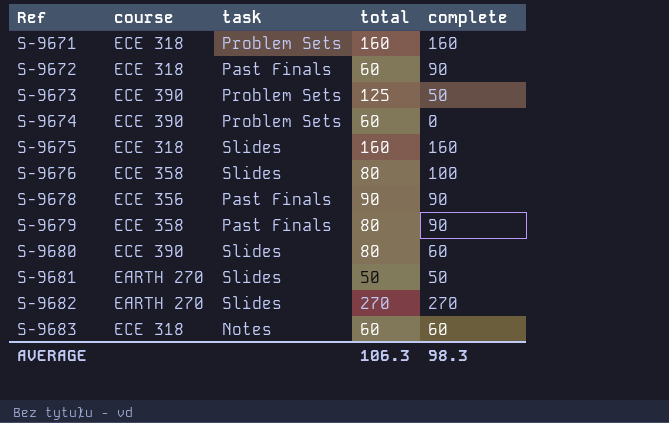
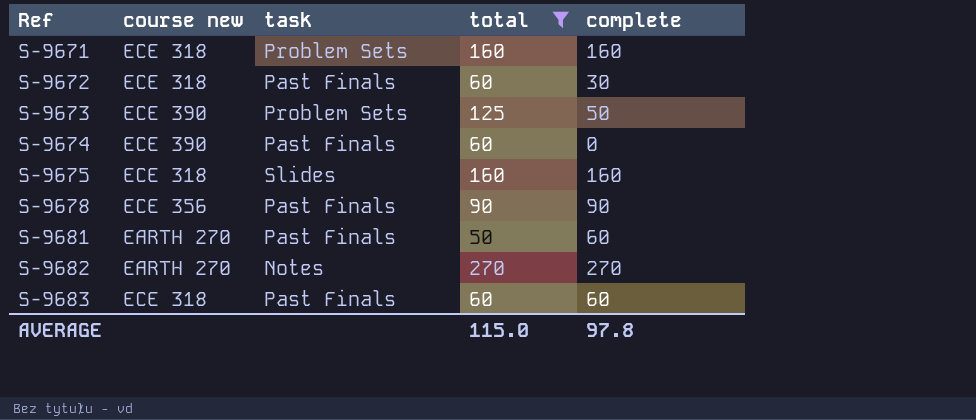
filter: none -> total != 80
column name: course -> course new
S-9672 | complete: 90 -> 30
S-9674 | task: Problem Sets -> Past Finals
S-9681 | task: Slides -> Past Finals
S-9681 | complete: 50 -> 60
S-9682 | task: Slides -> Notes
S-9683 | task: Notes -> Past Finals
AVERAGE | total: 106.3 -> 115.0
AVERAGE | complete: 98.3 -> 97.8

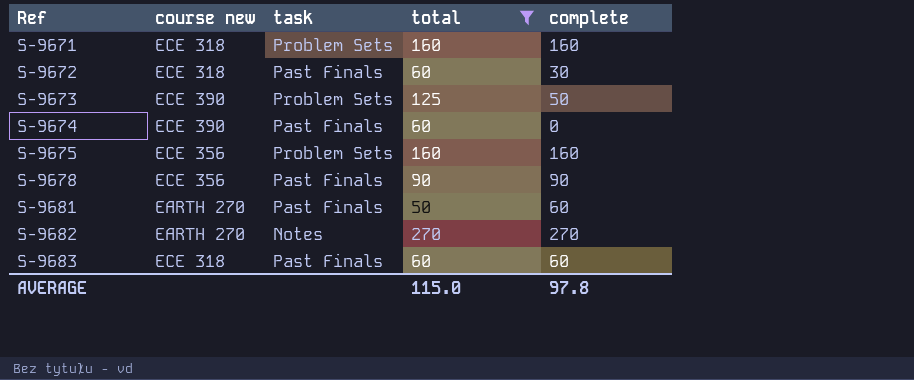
S-9675 | course new: ECE 318 -> ECE 356
S-9675 | task: Slides -> Problem Sets

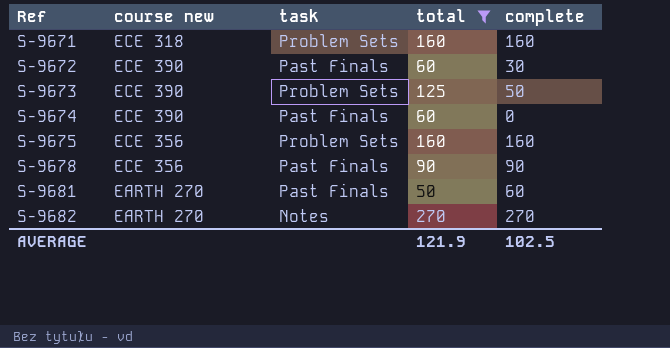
row S-9683: ECE 318 | Past Finals | 60 | 60 -> none
S-9672 | course new: ECE 318 -> ECE 390
AVERAGE | total: 115.0 -> 121.9
AVERAGE | complete: 97.8 -> 102.5

